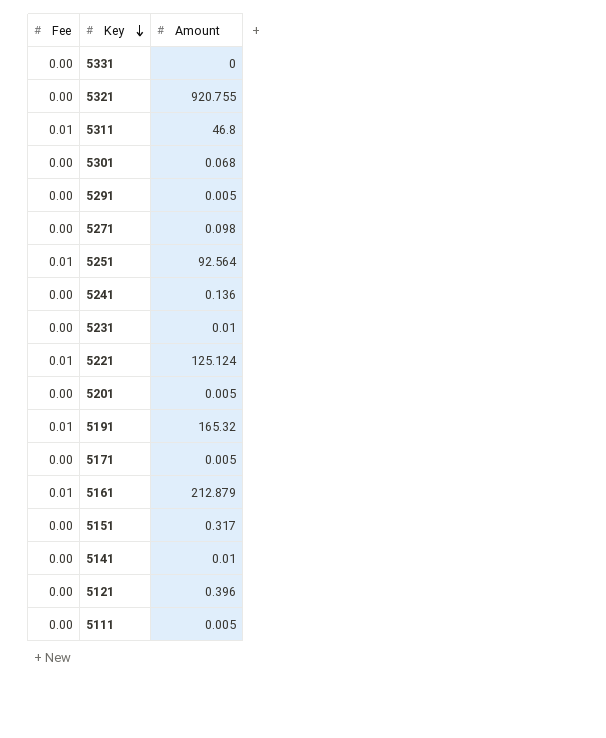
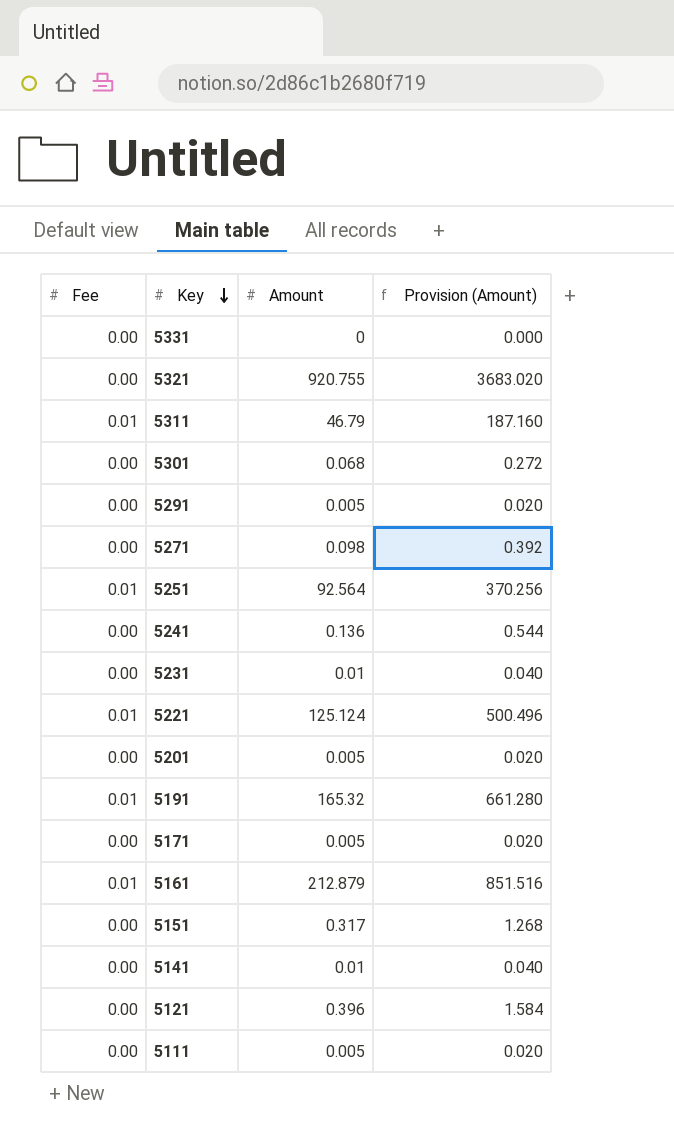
column Provision (Amount) | formula: none -> [Amount] * 4
5311 | Amount: 46.8 -> 46.79

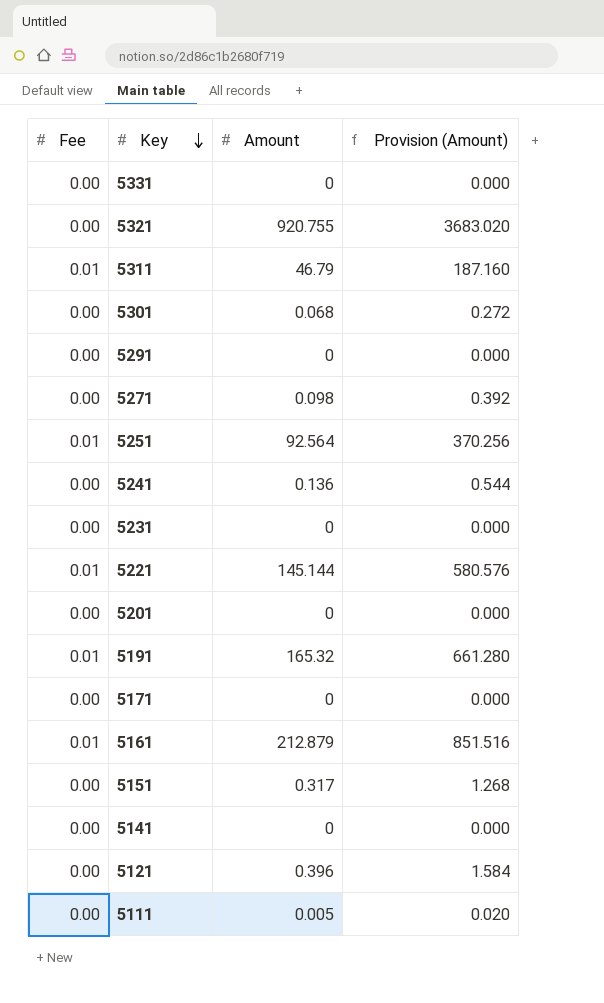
5291 | Amount: 0.005 -> 0
5291 | Provision (Amount): 0.020 -> 0.000
5231 | Amount: 0.01 -> 0
5231 | Provision (Amount): 0.040 -> 0.000
5221 | Amount: 125.124 -> 145.144
5221 | Provision (Amount): 500.496 -> 580.576
5201 | Amount: 0.005 -> 0
5201 | Provision (Amount): 0.020 -> 0.000
5171 | Amount: 0.005 -> 0
5171 | Provision (Amount): 0.020 -> 0.000
5141 | Amount: 0.01 -> 0
5141 | Provision (Amount): 0.040 -> 0.000

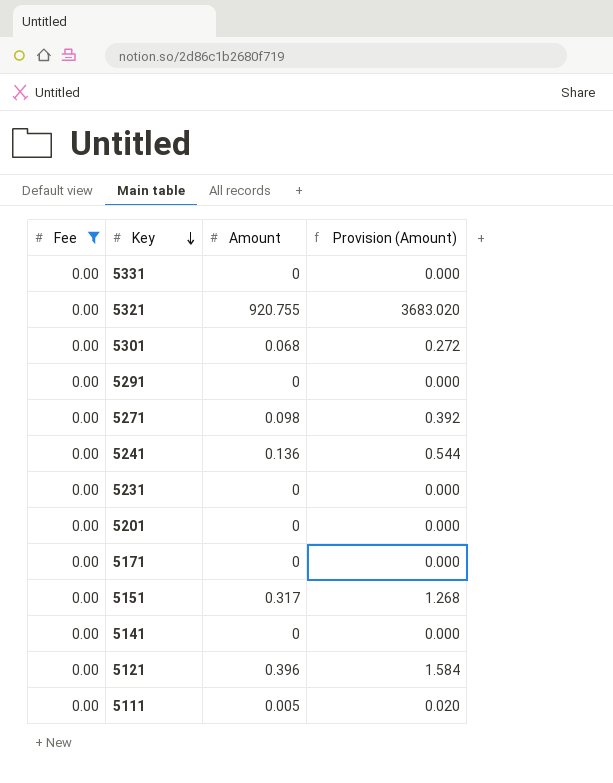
filter: none -> Fee = 0.00

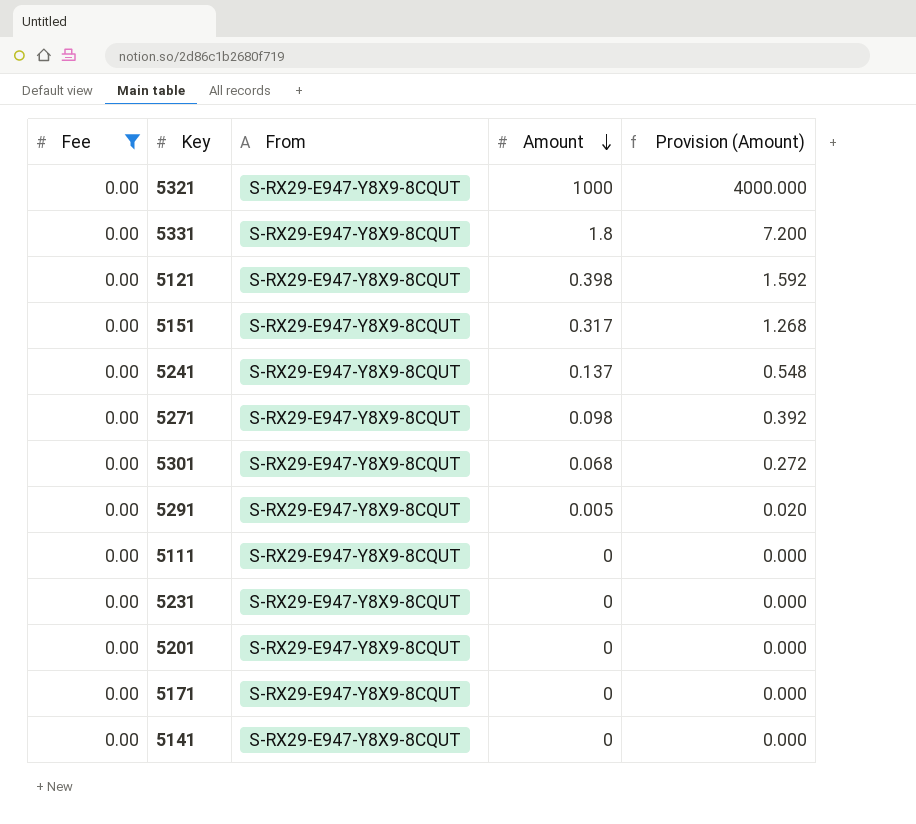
row order: Key descending -> Amount descending
column From | position: none -> 3
5321 | Amount: 920.755 -> 1000
5321 | Provision (Amount): 3683.020 -> 4000.000
5331 | Amount: 0 -> 1.8
5331 | Provision (Amount): 0.000 -> 7.200
5121 | Amount: 0.396 -> 0.398
5121 | Provision (Amount): 1.584 -> 1.592
5241 | Amount: 0.136 -> 0.137
5241 | Provision (Amount): 0.544 -> 0.548
5291 | Amount: 0 -> 0.005
5291 | Provision (Amount): 0.000 -> 0.020
5111 | Amount: 0.005 -> 0
5111 | Provision (Amount): 0.020 -> 0.000

